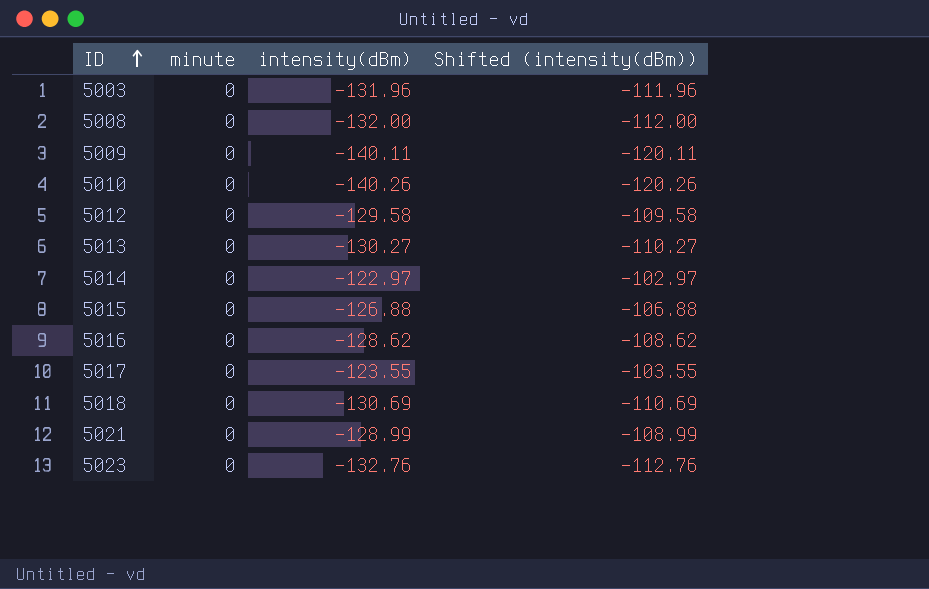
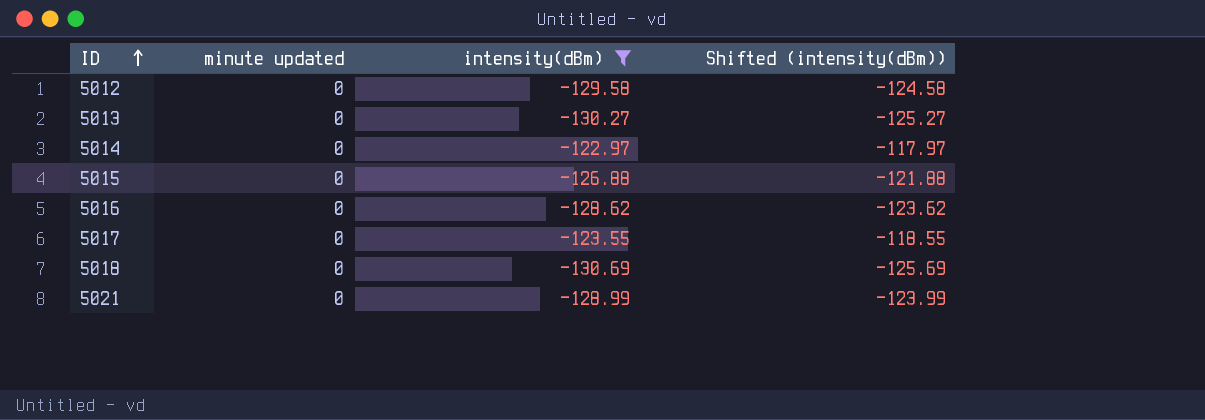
filter: none -> intensity(dBm) >= -130.69
column name: minute -> minute updated
column Shifted (intensity(dBm)) | formula: [intensity(dBm)] + 20 -> [intensity(dBm)] + 5

